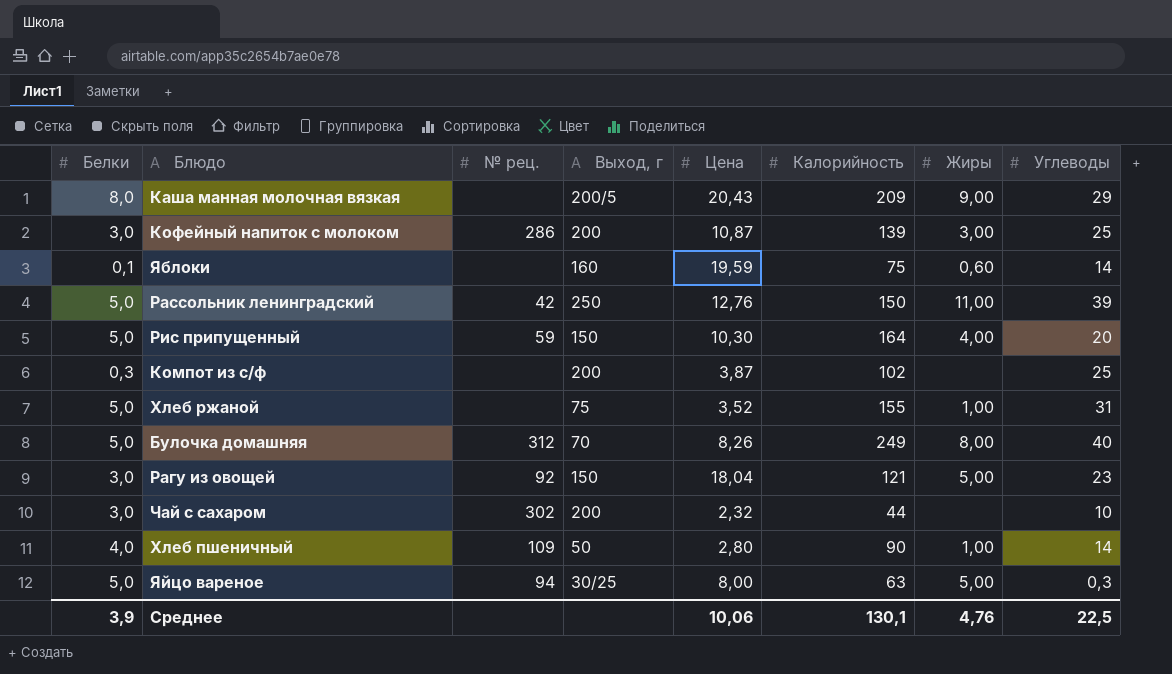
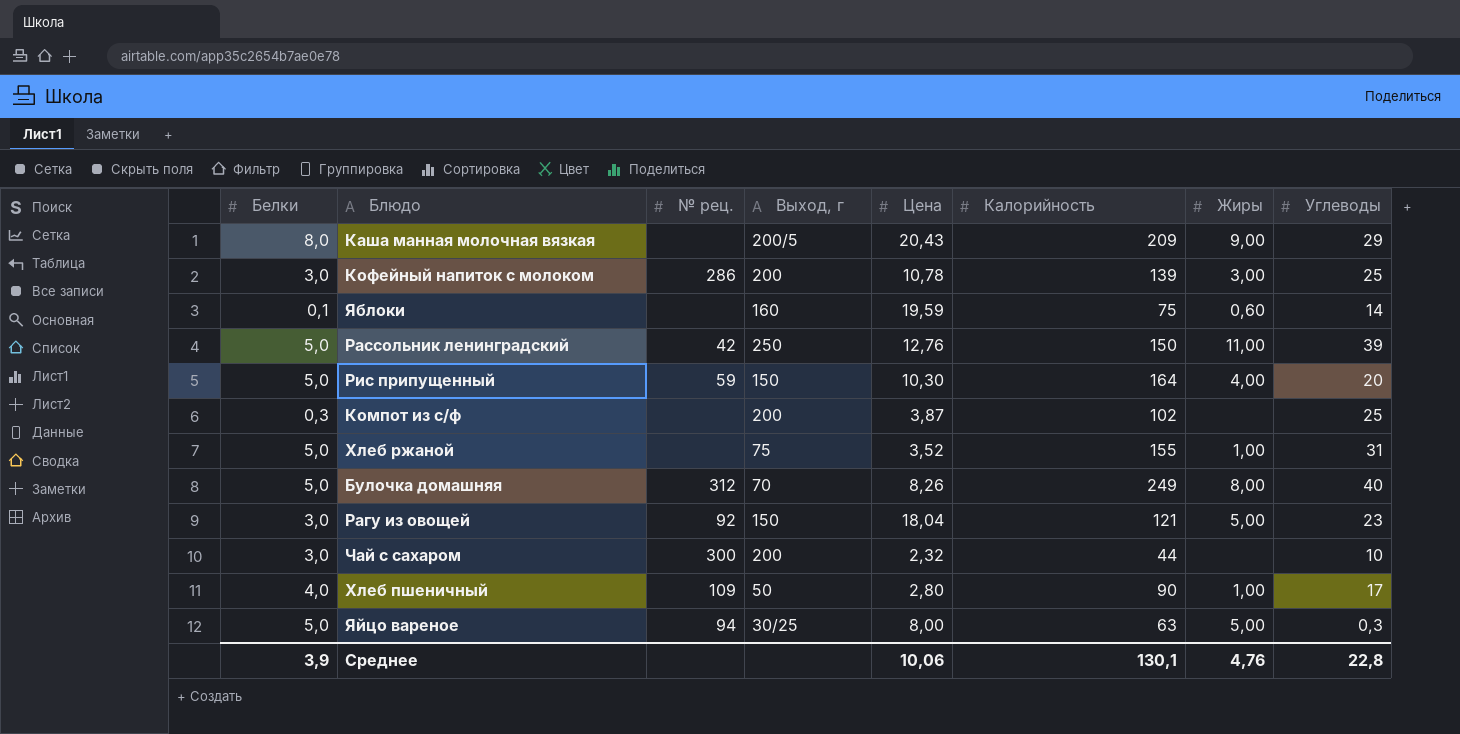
Кофейный напиток с молоком | Цена: 10,87 -> 10,78
Чай с сахаром | № рец.: 302 -> 300
Хлеб пшеничный | Углеводы: 14 -> 17
Среднее | Углеводы: 22,5 -> 22,8

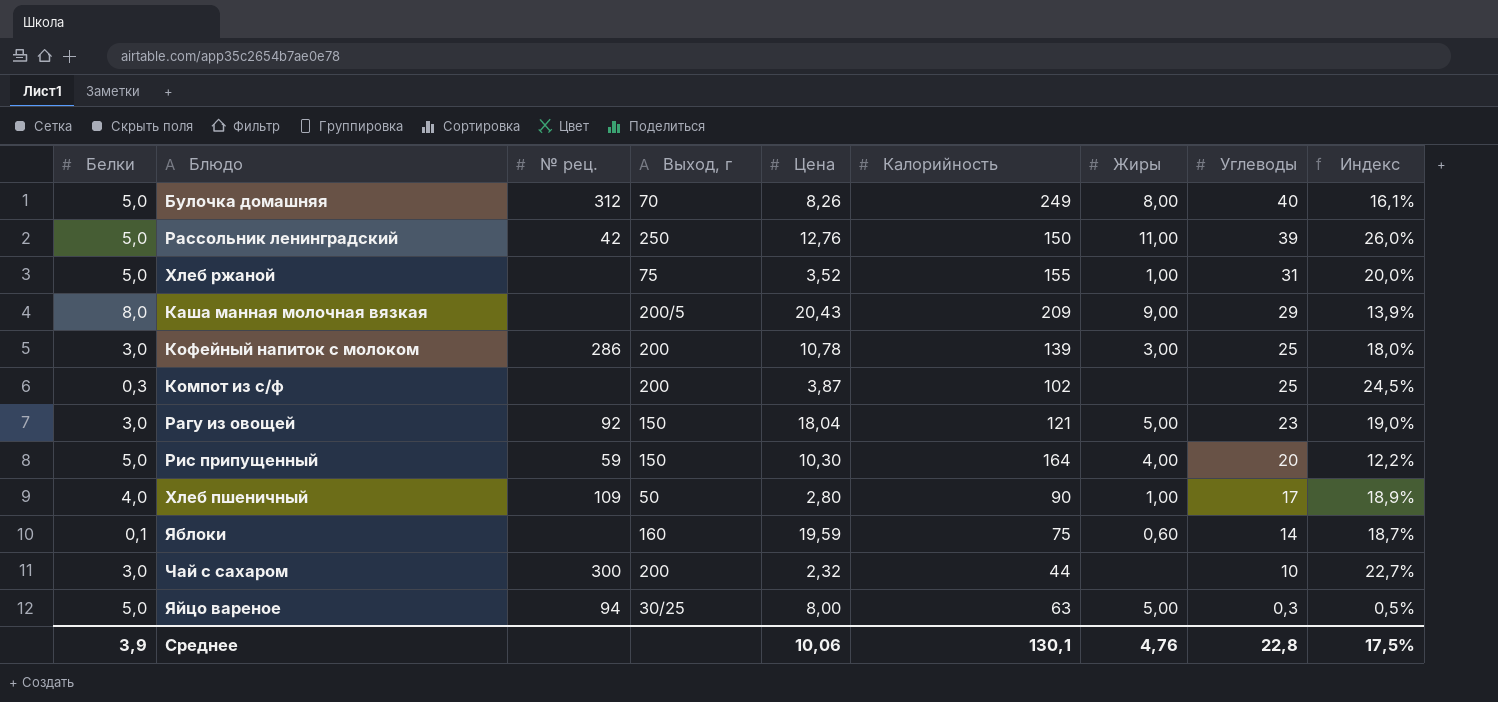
row order: none -> Углеводы descending
column Индекс | formula: none -> [Углеводы] / [Калорийность]

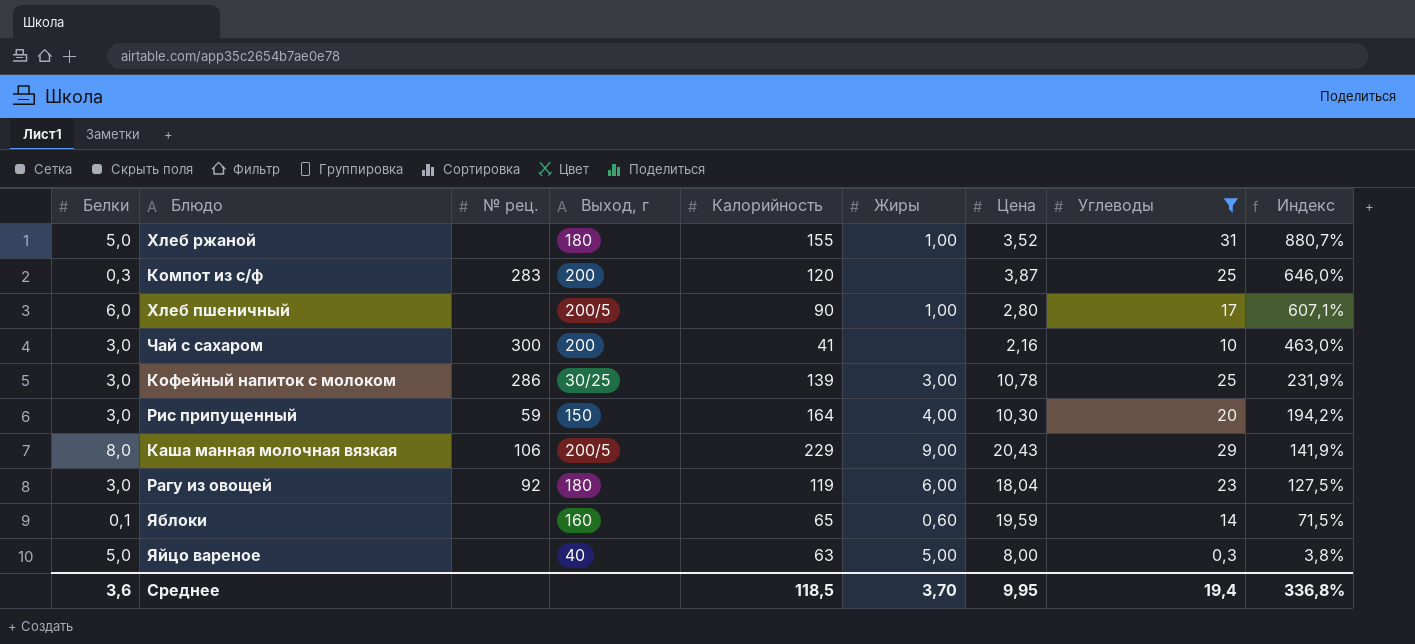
filter: none -> Углеводы <= 31
row order: Углеводы descending -> Индекс descending
column Цена | position: 5 -> 7
column Индекс | formula: [Углеводы] / [Калорийность] -> [Углеводы] / [Цена]
Хлеб ржаной | Выход, г: 75 -> 180
Компот из с/ф | № рец.: none -> 283
Компот из с/ф | Калорийность: 102 -> 120
Хлеб пшеничный | Белки: 4,0 -> 6,0
Хлеб пшеничный | № рец.: 109 -> none
Хлеб пшеничный | Выход, г: 50 -> 200/5
Чай с сахаром | Калорийность: 44 -> 41
Чай с сахаром | Цена: 2,32 -> 2,16
Кофейный напиток с молоком | Выход, г: 200 -> 30/25
Рис припущенный | Белки: 5,0 -> 3,0
Каша манная молочная вязкая | № рец.: none -> 106
Каша манная молочная вязкая | Калорийность: 209 -> 229
Рагу из овощей | Выход, г: 150 -> 180
Рагу из овощей | Калорийность: 121 -> 119
Рагу из овощей | Жиры: 5,00 -> 6,00
Яблоки | Калорийность: 75 -> 65
Яйцо вареное | № рец.: 94 -> none
Яйцо вареное | Выход, г: 30/25 -> 40
Среднее | Белки: 3,9 -> 3,6
Среднее | Калорийность: 130,1 -> 118,5
Среднее | Жиры: 4,76 -> 3,70
Среднее | Цена: 10,06 -> 9,95
Среднее | Углеводы: 22,8 -> 19,4
Среднее | Индекс: 17,5% -> 336,8%

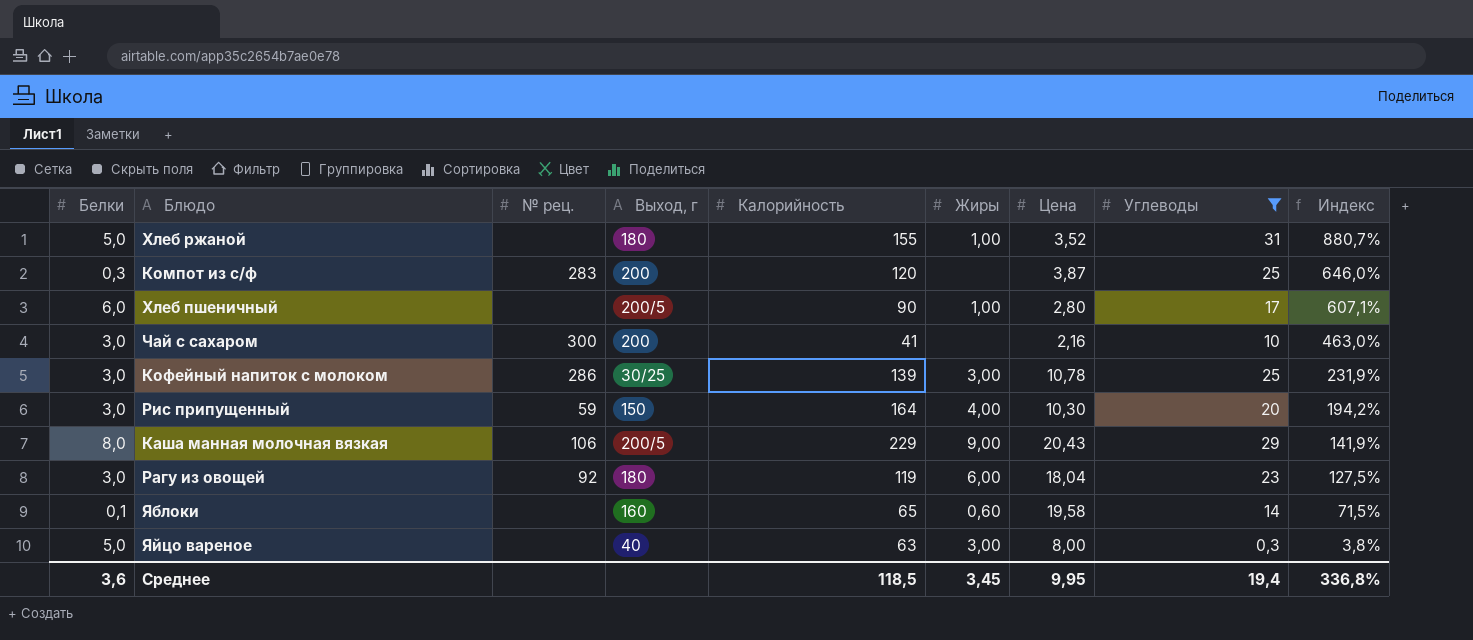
Яблоки | Цена: 19,59 -> 19,58
Яйцо вареное | Жиры: 5,00 -> 3,00
Среднее | Жиры: 3,70 -> 3,45

